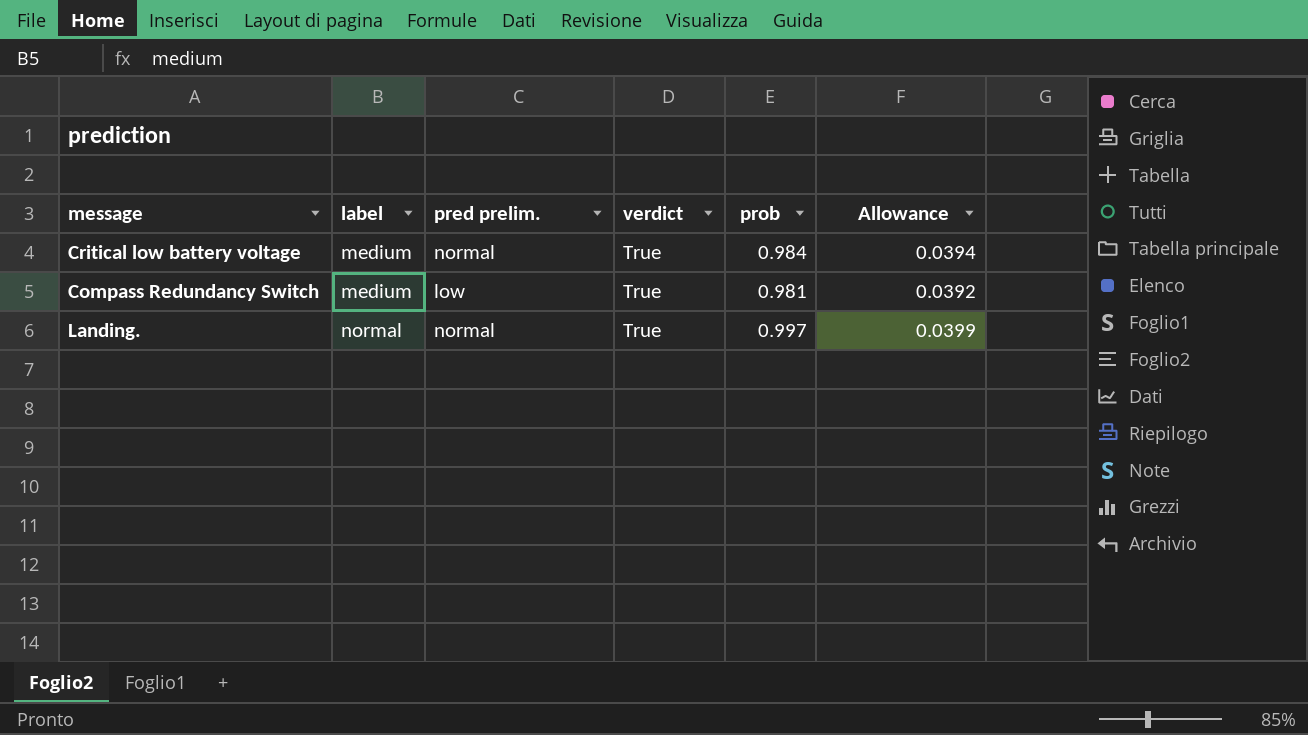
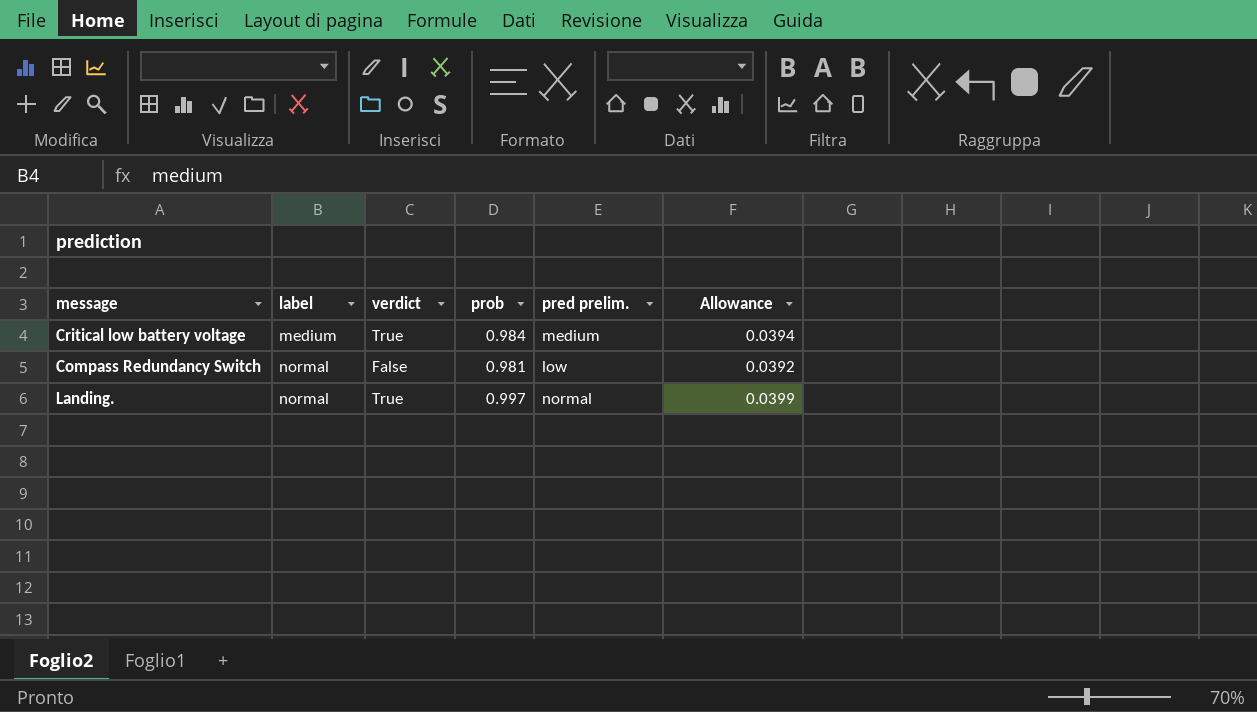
column pred prelim. | position: 3 -> 5
Critical low battery voltage | pred prelim.: normal -> medium
Compass Redundancy Switch | label: medium -> normal
Compass Redundancy Switch | verdict: True -> False

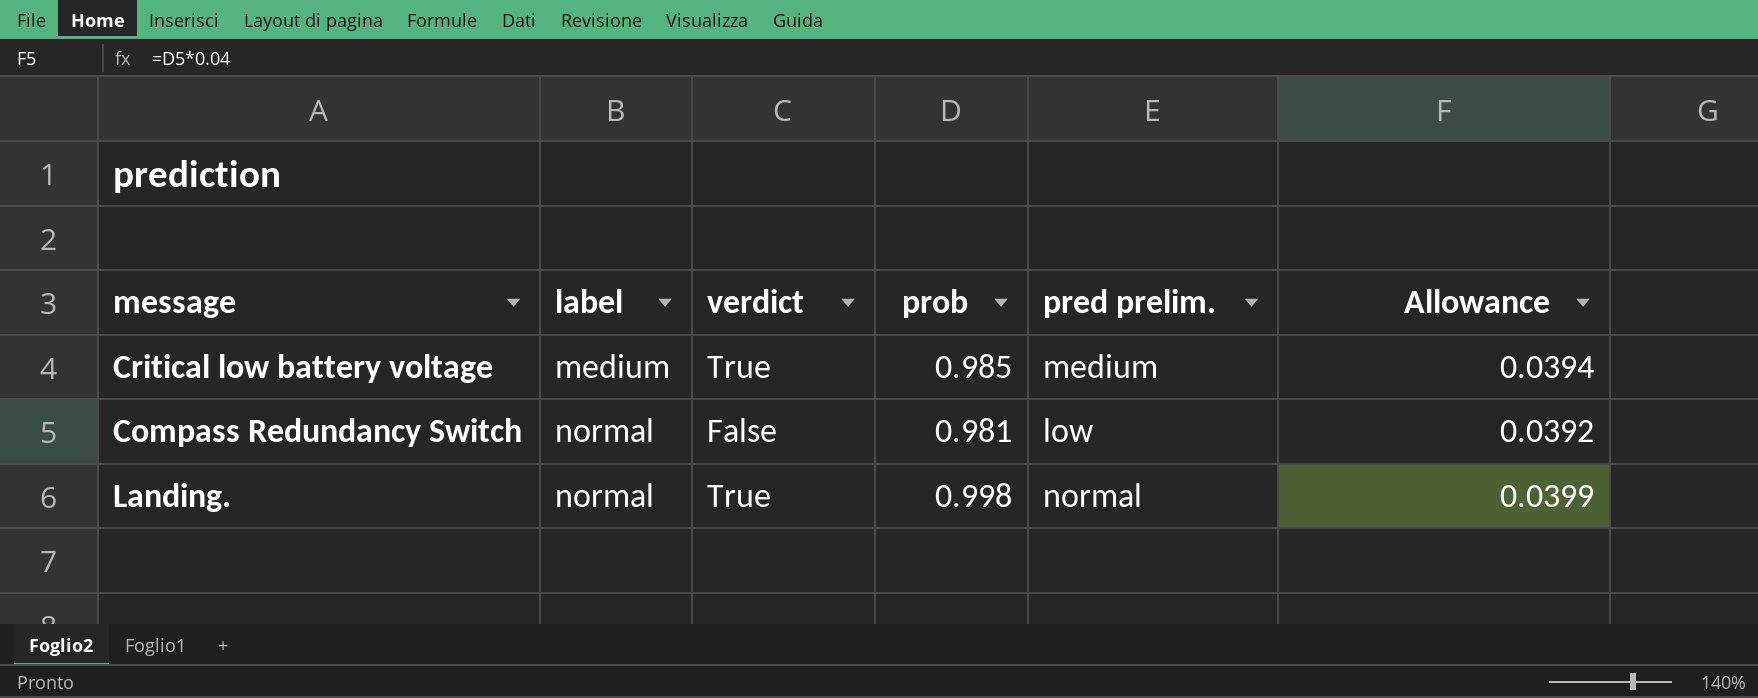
Critical low battery voltage | prob: 0.984 -> 0.985
Landing. | prob: 0.997 -> 0.998

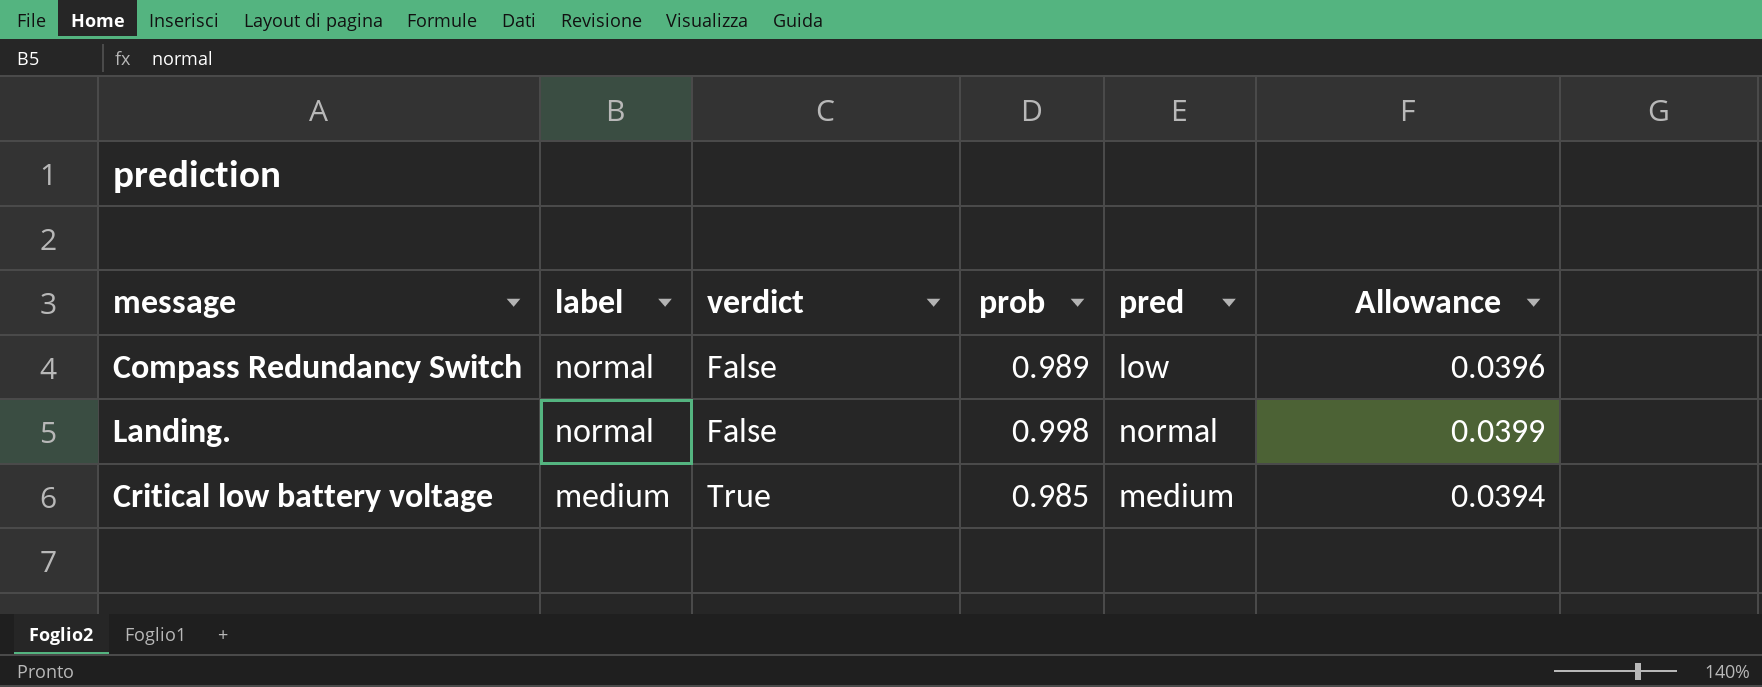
row order: label ascending -> label descending
column name: pred prelim. -> pred
Compass Redundancy Switch | prob: 0.981 -> 0.989
Compass Redundancy Switch | Allowance: 0.0392 -> 0.0396
Landing. | verdict: True -> False

